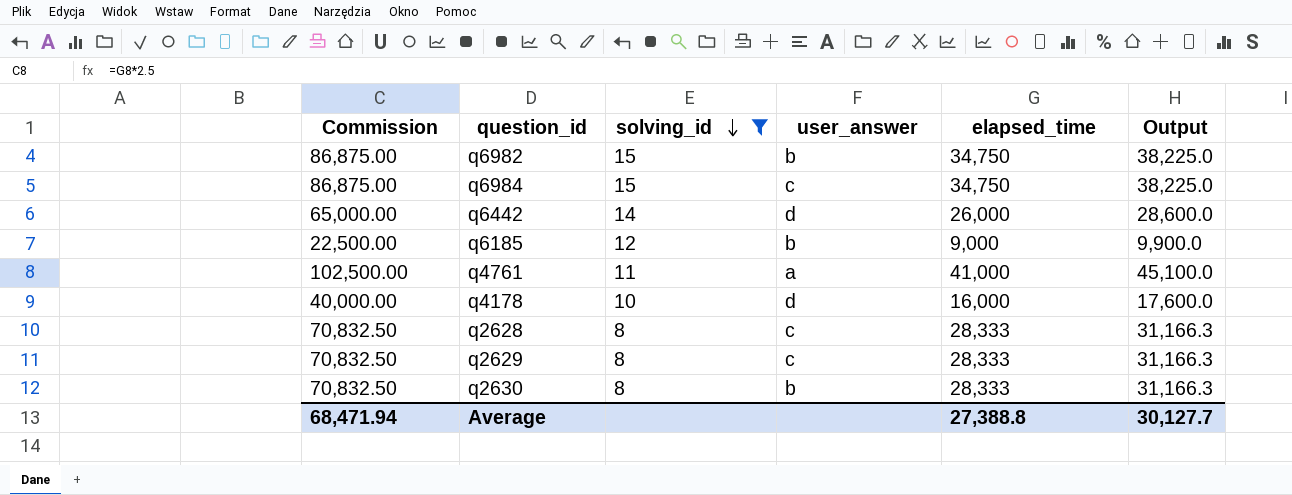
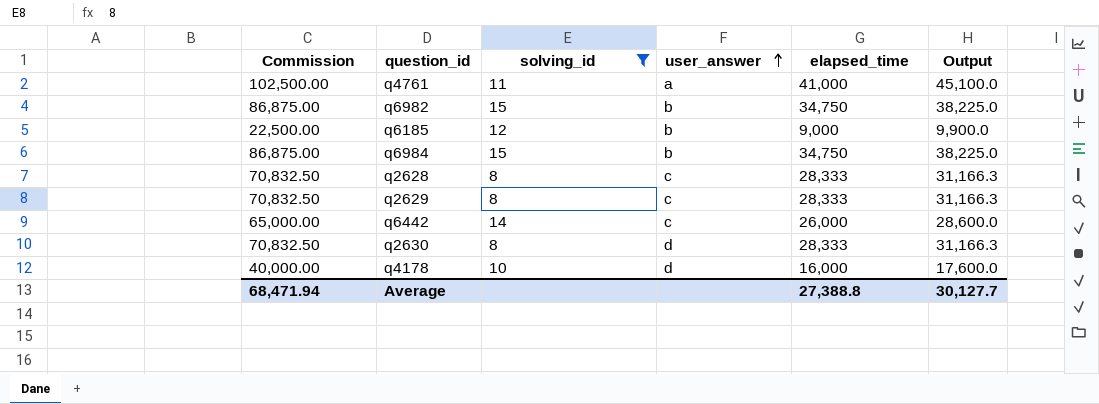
row order: solving_id descending -> user_answer ascending
q6984 | user_answer: c -> b
q6442 | user_answer: d -> c
q2630 | user_answer: b -> d

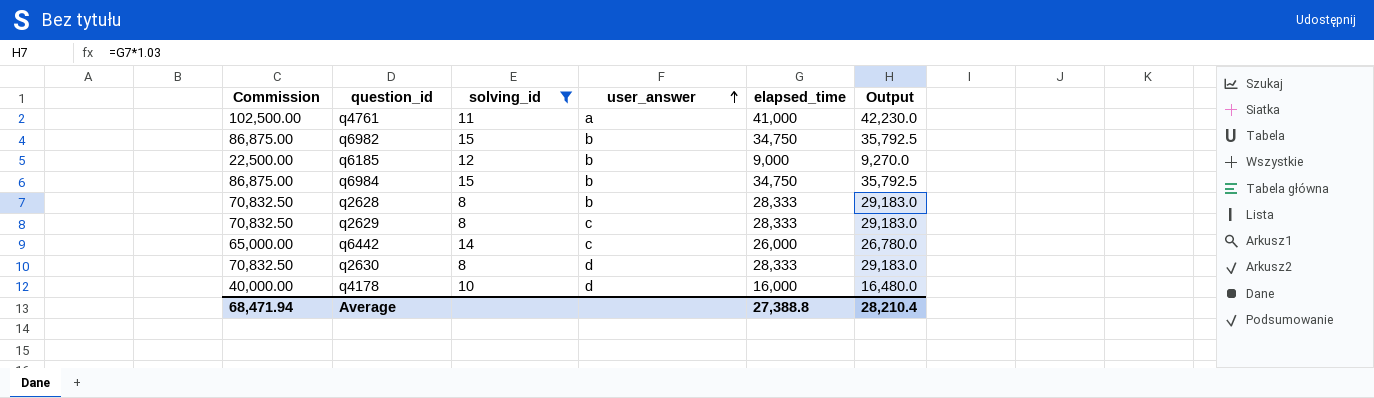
column Output | formula: [elapsed_time] * 1.1 -> [elapsed_time] * 1.03
q2628 | user_answer: c -> b
Average | Output: 30,127.7 -> 28,210.4

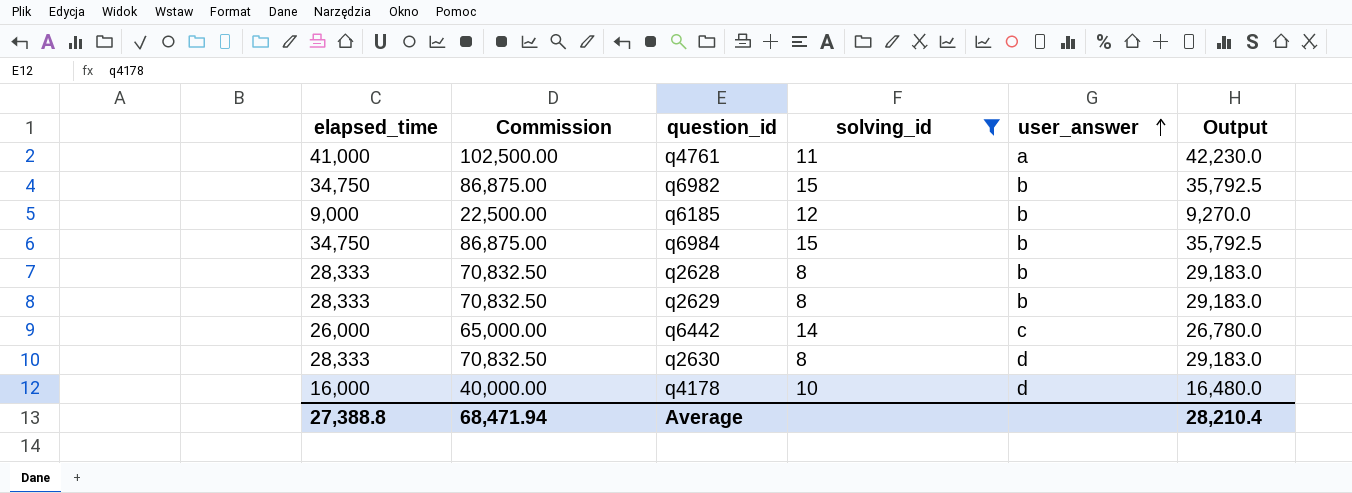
column elapsed_time | position: 5 -> 1
q2629 | user_answer: c -> b

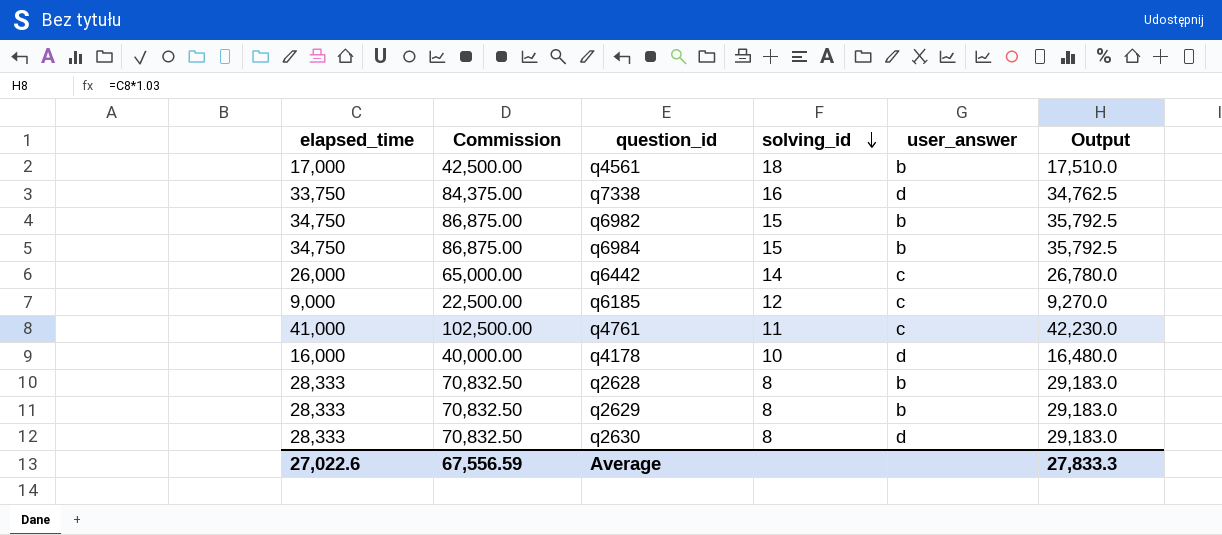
filter: solving_id <= 15 -> none
row order: user_answer ascending -> solving_id descending
q6185 | user_answer: b -> c
q4761 | user_answer: a -> c
Average | elapsed_time: 27,388.8 -> 27,022.6
Average | Commission: 68,471.94 -> 67,556.59
Average | Output: 28,210.4 -> 27,833.3

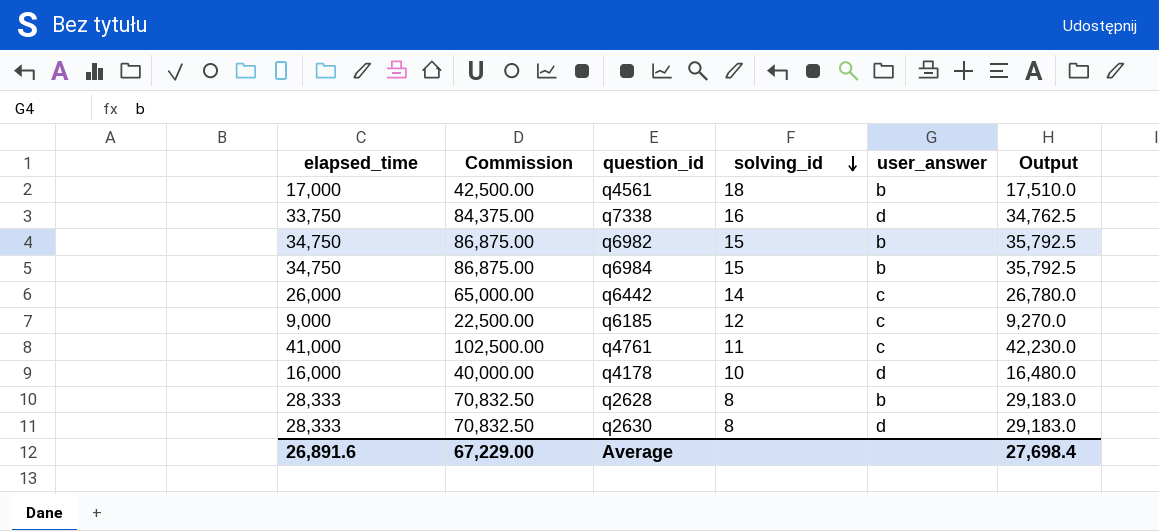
row q2629: 28,333 | 70,832.50 | 8 | b | 29,183.0 -> none
Average | elapsed_time: 27,022.6 -> 26,891.6
Average | Commission: 67,556.59 -> 67,229.00
Average | Output: 27,833.3 -> 27,698.4

